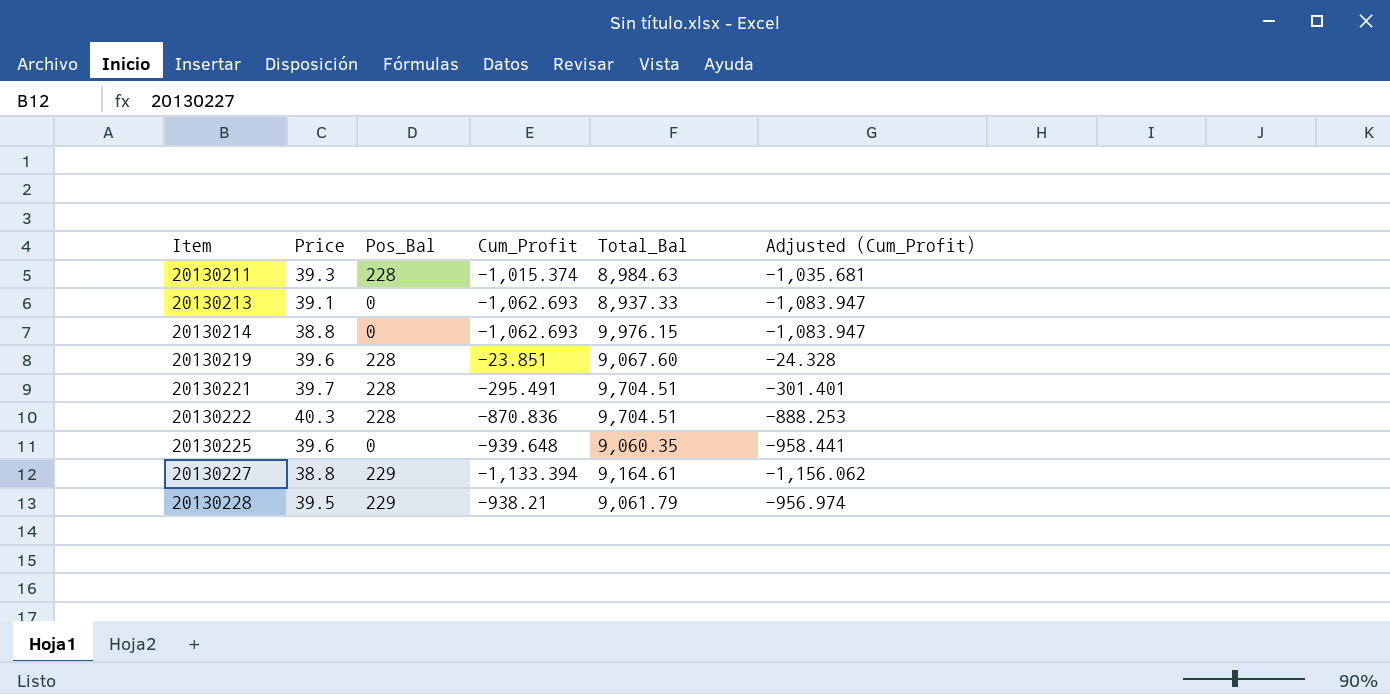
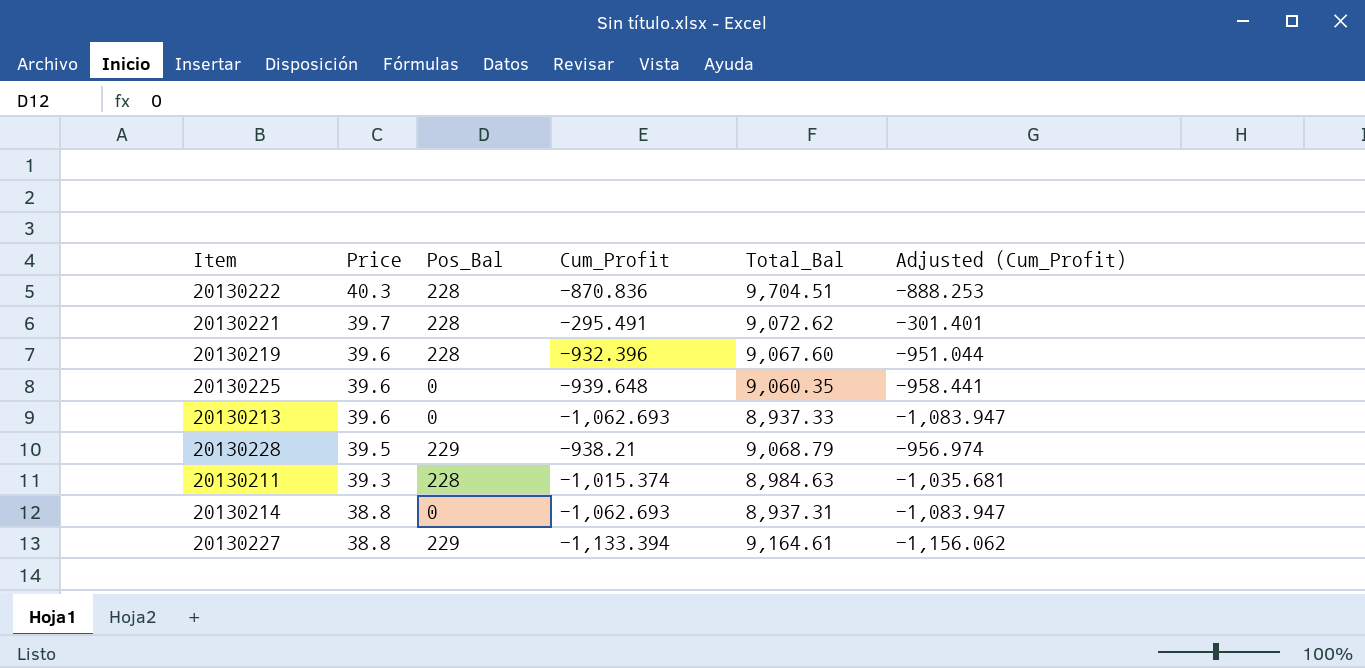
row order: Item ascending -> Price descending
20130221 | Total_Bal: 9,704.51 -> 9,072.62
20130219 | Cum_Profit: -23.851 -> -932.396
20130219 | Adjusted (Cum_Profit): -24.328 -> -951.044
20130213 | Price: 39.1 -> 39.6
20130228 | Total_Bal: 9,061.79 -> 9,068.79
20130214 | Total_Bal: 9,976.15 -> 8,937.31

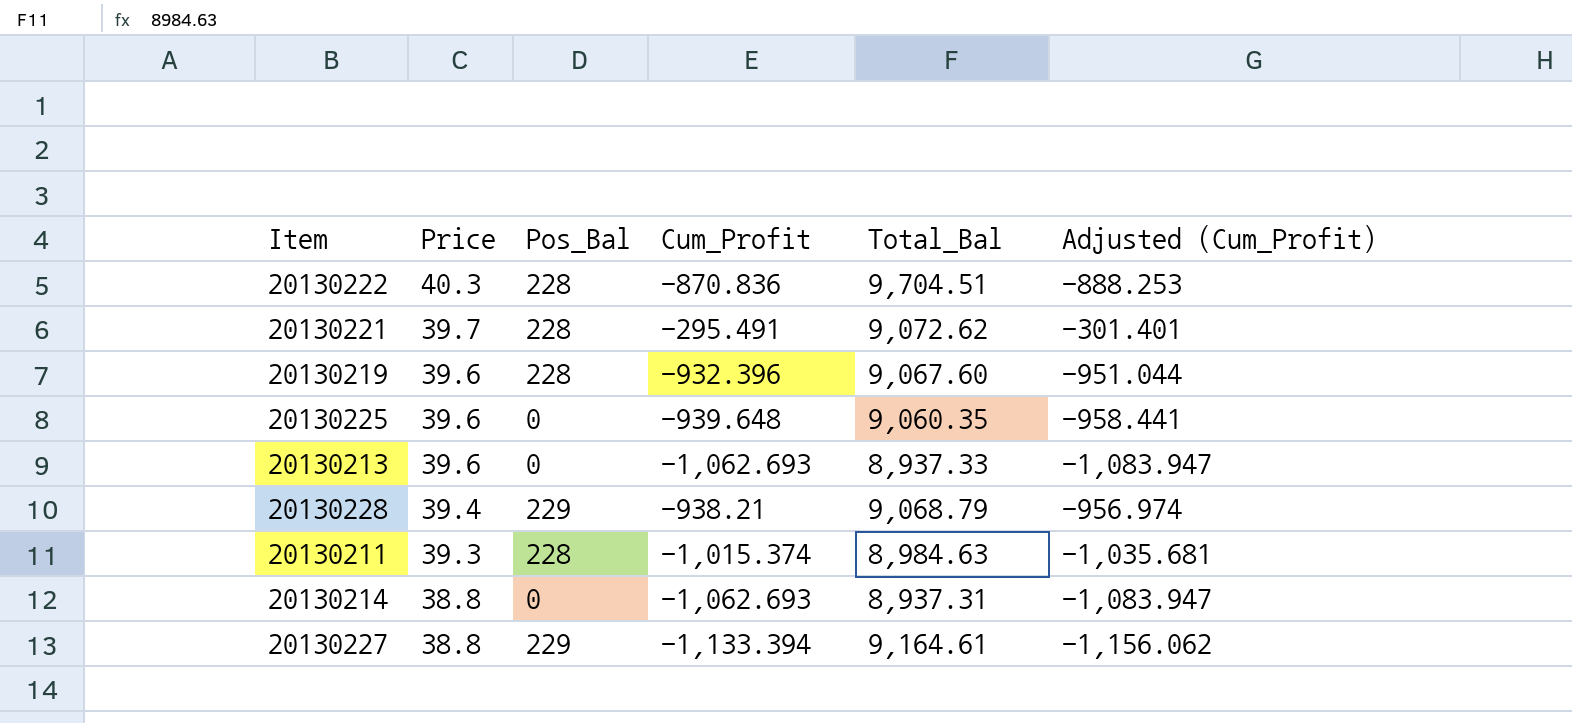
20130228 | Price: 39.5 -> 39.4

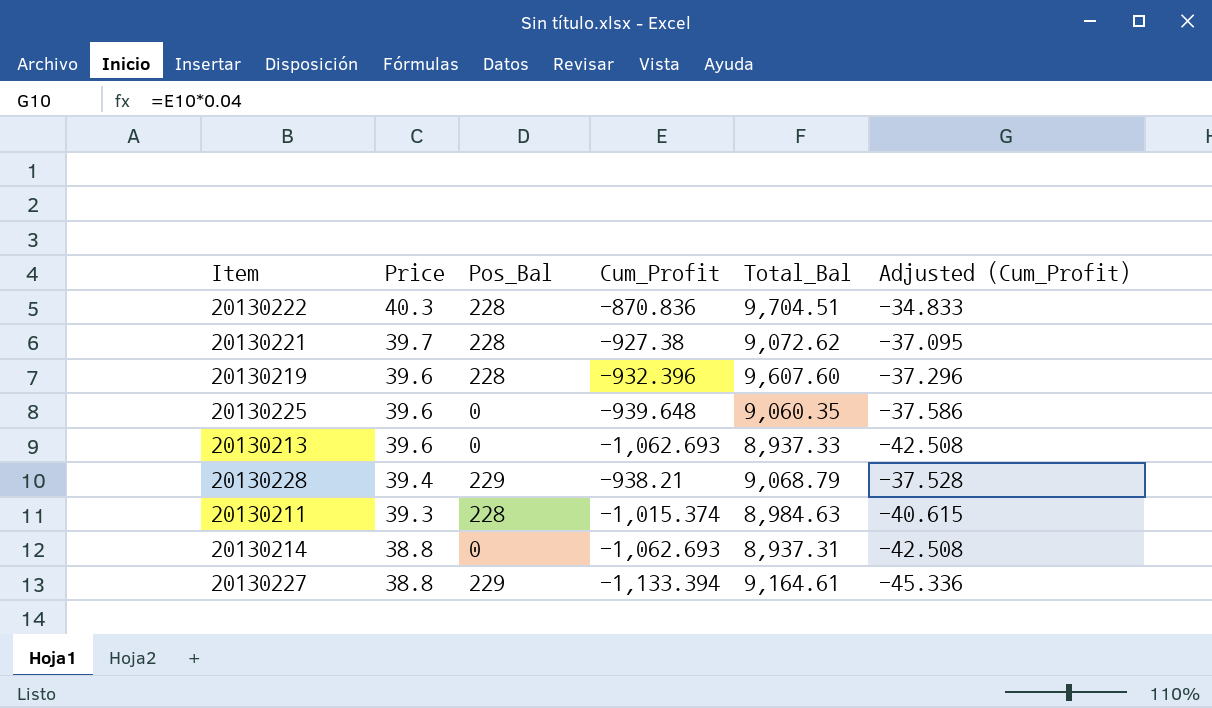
column Adjusted (Cum_Profit) | formula: [Cum_Profit] * 1.02 -> [Cum_Profit] * 0.04
20130221 | Cum_Profit: -295.491 -> -927.38
20130219 | Total_Bal: 9,067.60 -> 9,607.60

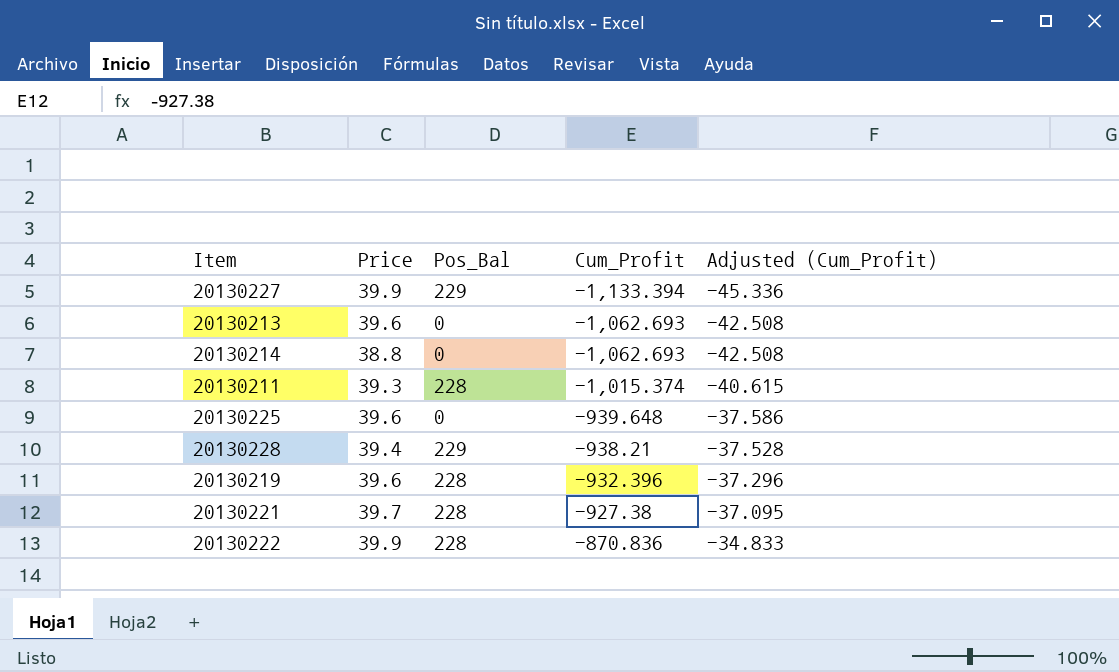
row order: Price descending -> Cum_Profit ascending
column Total_Bal | position: 5 -> none
20130227 | Price: 38.8 -> 39.9
20130222 | Price: 40.3 -> 39.9

